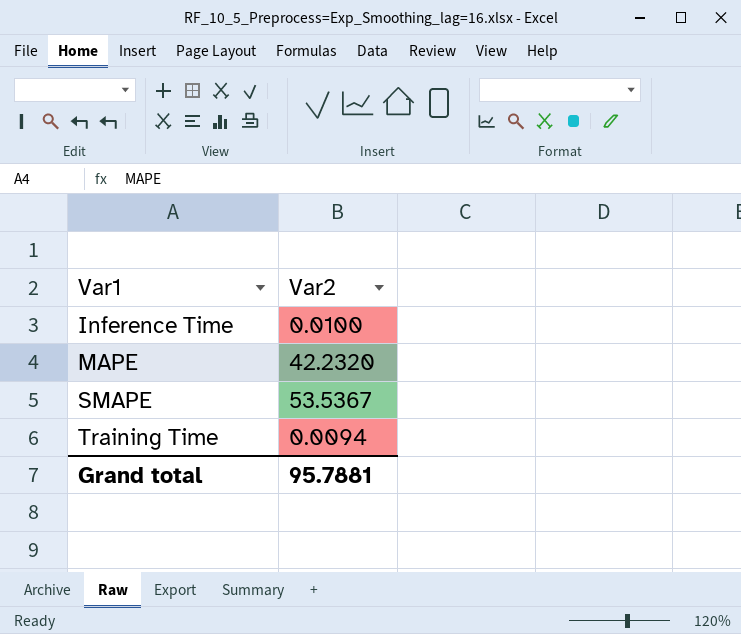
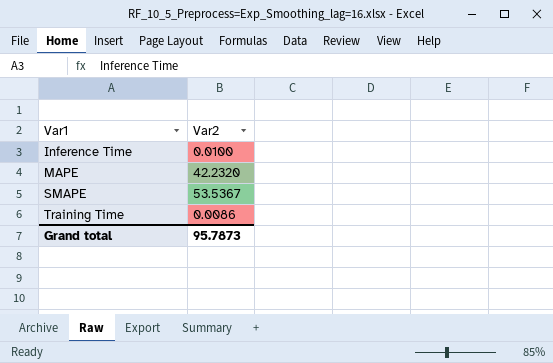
Training Time | Var2: 0.0094 -> 0.0086
Grand total | Var2: 95.7881 -> 95.7873

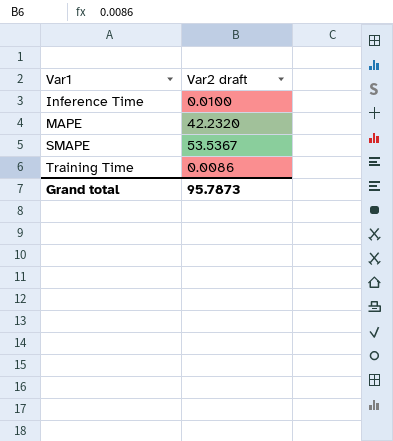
column name: Var2 -> Var2 draft

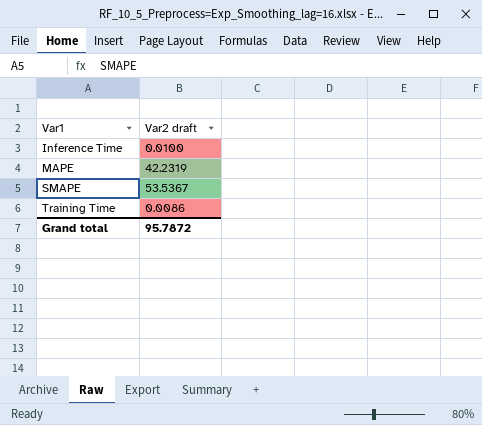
MAPE | Var2 draft: 42.2320 -> 42.2319
Grand total | Var2 draft: 95.7873 -> 95.7872

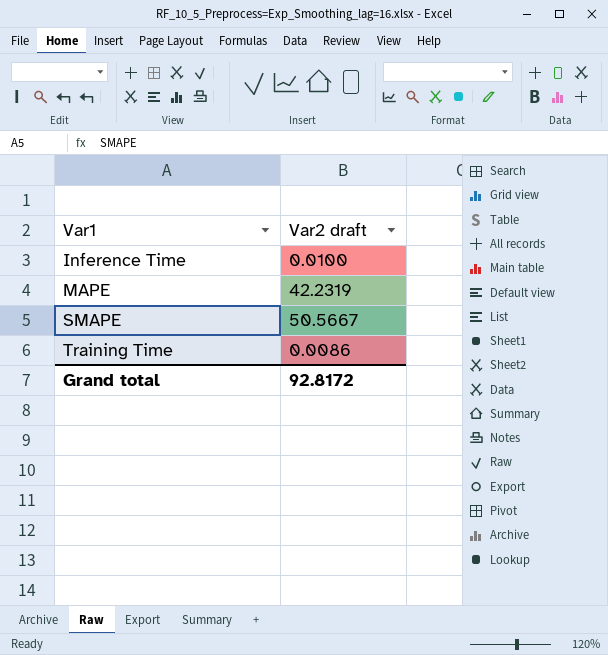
SMAPE | Var2 draft: 53.5367 -> 50.5667
Grand total | Var2 draft: 95.7872 -> 92.8172

